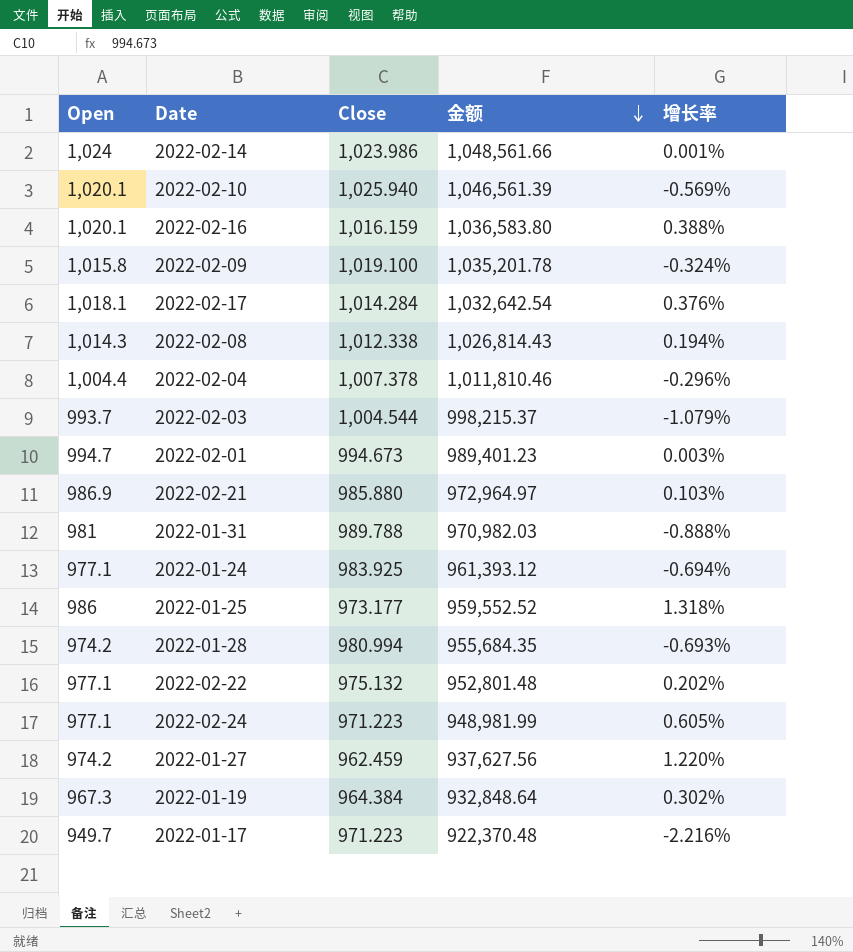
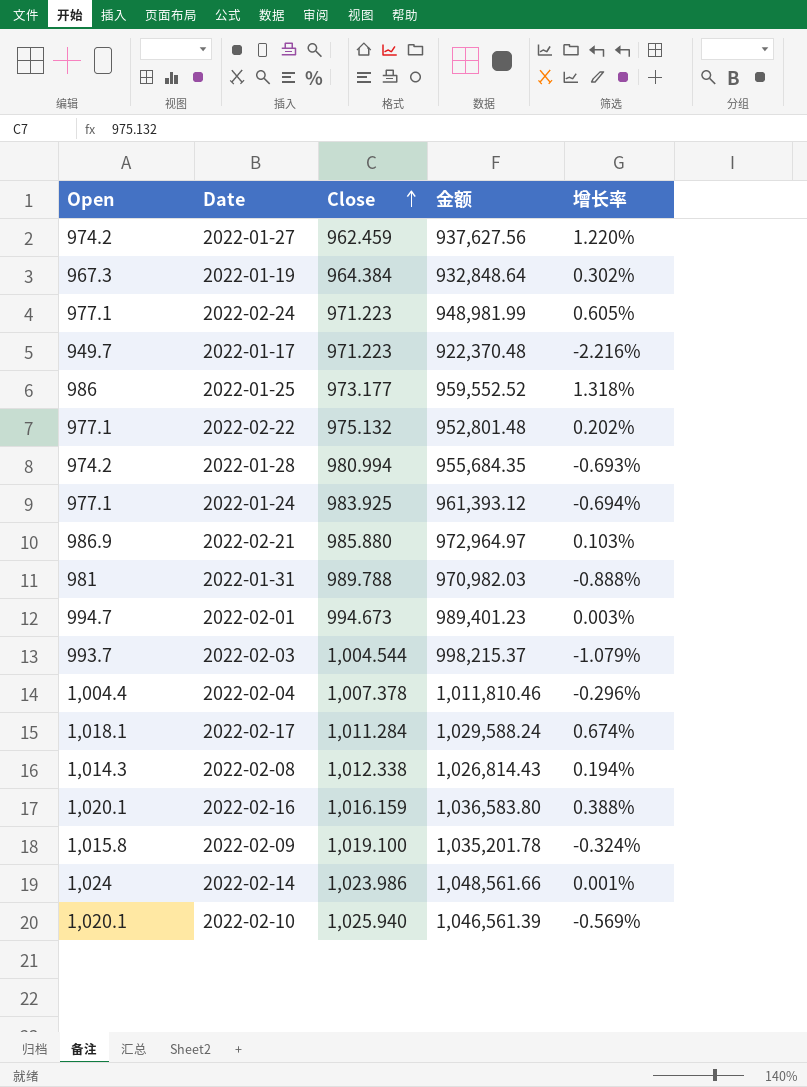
row order: 金额 descending -> Close ascending
2022-02-17 | Close: 1,014.284 -> 1,011.284
2022-02-17 | 金额: 1,032,642.54 -> 1,029,588.24
2022-02-17 | 增长率: 0.376% -> 0.674%

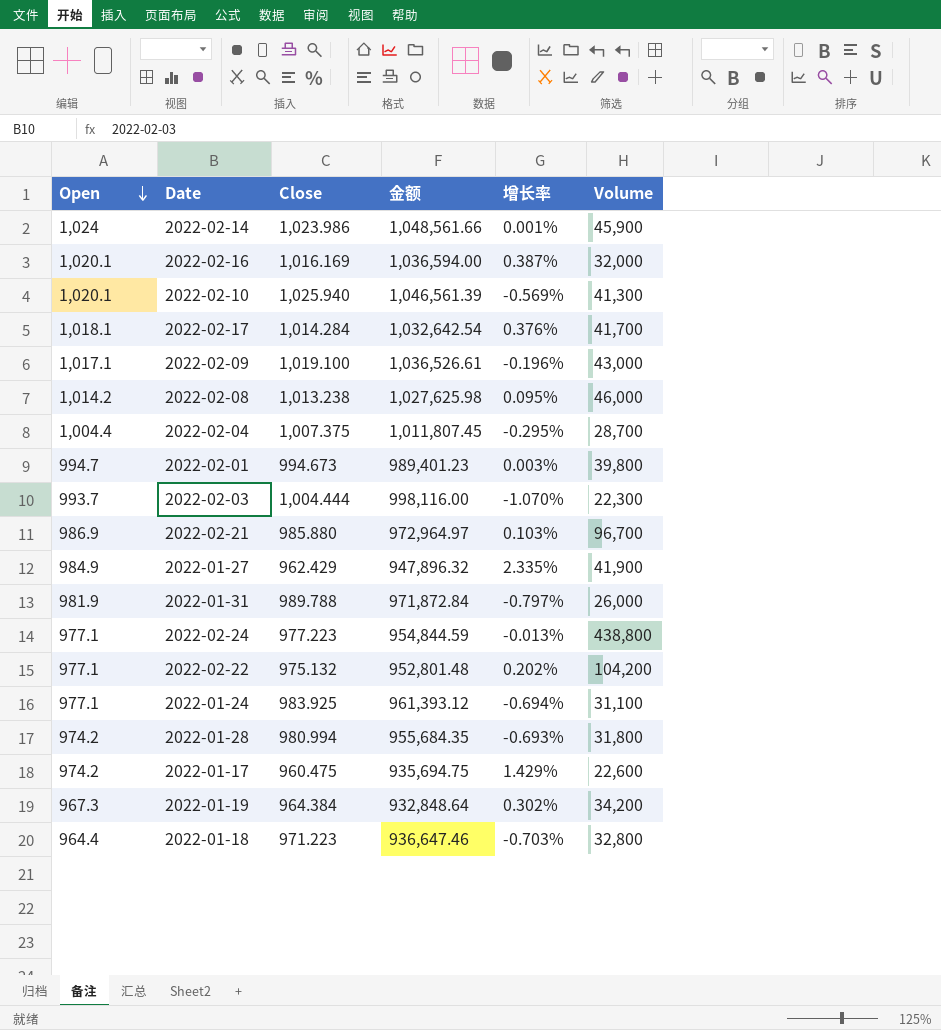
row order: Close ascending -> Open descending
column Volume | position: none -> 6
row 2022-01-25: 986 | 973.177 | 959,552.52 | 1.318% -> none
2022-02-16 | Close: 1,016.159 -> 1,016.169
2022-02-16 | 金额: 1,036,583.80 -> 1,036,594.00
2022-02-16 | 增长率: 0.388% -> 0.387%
2022-02-17 | Close: 1,011.284 -> 1,014.284
2022-02-17 | 金额: 1,029,588.24 -> 1,032,642.54
2022-02-17 | 增长率: 0.674% -> 0.376%
2022-02-09 | Open: 1,015.8 -> 1,017.1
2022-02-09 | 金额: 1,035,201.78 -> 1,036,526.61
2022-02-09 | 增长率: -0.324% -> -0.196%
2022-02-08 | Open: 1,014.3 -> 1,014.2
2022-02-08 | Close: 1,012.338 -> 1,013.238
2022-02-08 | 金额: 1,026,814.43 -> 1,027,625.98
2022-02-08 | 增长率: 0.194% -> 0.095%
2022-02-04 | Close: 1,007.378 -> 1,007.375
2022-02-04 | 金额: 1,011,810.46 -> 1,011,807.45
2022-02-04 | 增长率: -0.296% -> -0.295%
2022-02-03 | Close: 1,004.544 -> 1,004.444
2022-02-03 | 金额: 998,215.37 -> 998,116.00
2022-02-03 | 增长率: -1.079% -> -1.070%
2022-01-27 | Open: 974.2 -> 984.9
2022-01-27 | Close: 962.459 -> 962.429
2022-01-27 | 金额: 937,627.56 -> 947,896.32
2022-01-27 | 增长率: 1.220% -> 2.335%
2022-01-31 | Open: 981 -> 981.9
2022-01-31 | 金额: 970,982.03 -> 971,872.84
2022-01-31 | 增长率: -0.888% -> -0.797%
2022-02-24 | Close: 971.223 -> 977.223
2022-02-24 | 金额: 948,981.99 -> 954,844.59
2022-02-24 | 增长率: 0.605% -> -0.013%
2022-01-17 | Open: 949.7 -> 974.2
2022-01-17 | Close: 971.223 -> 960.475
2022-01-17 | 金额: 922,370.48 -> 935,694.75
2022-01-17 | 增长率: -2.216% -> 1.429%
row 2022-01-18: none -> 964.4 | 971.223 | 936,647.46 | -0.703% | 32,800

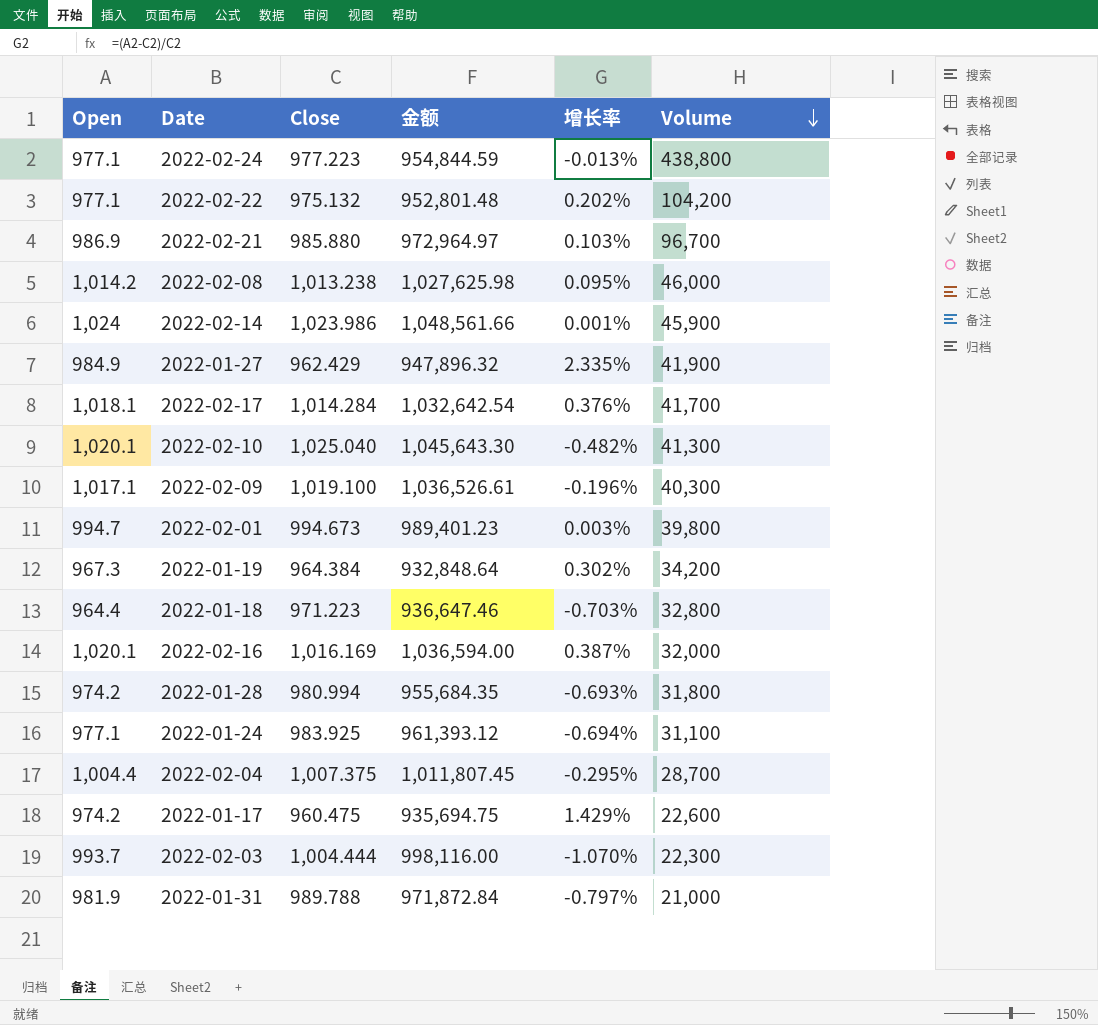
row order: Open descending -> Volume descending
2022-02-10 | Close: 1,025.940 -> 1,025.040
2022-02-10 | 金额: 1,046,561.39 -> 1,045,643.30
2022-02-10 | 增长率: -0.569% -> -0.482%
2022-02-09 | Volume: 43,000 -> 40,300
2022-01-31 | Volume: 26,000 -> 21,000

